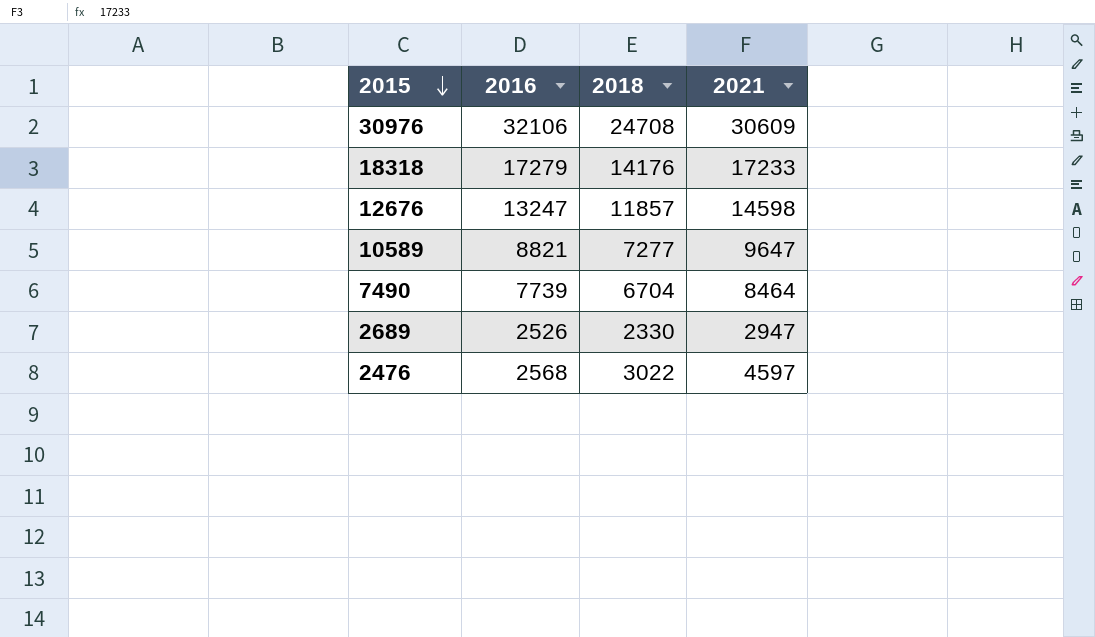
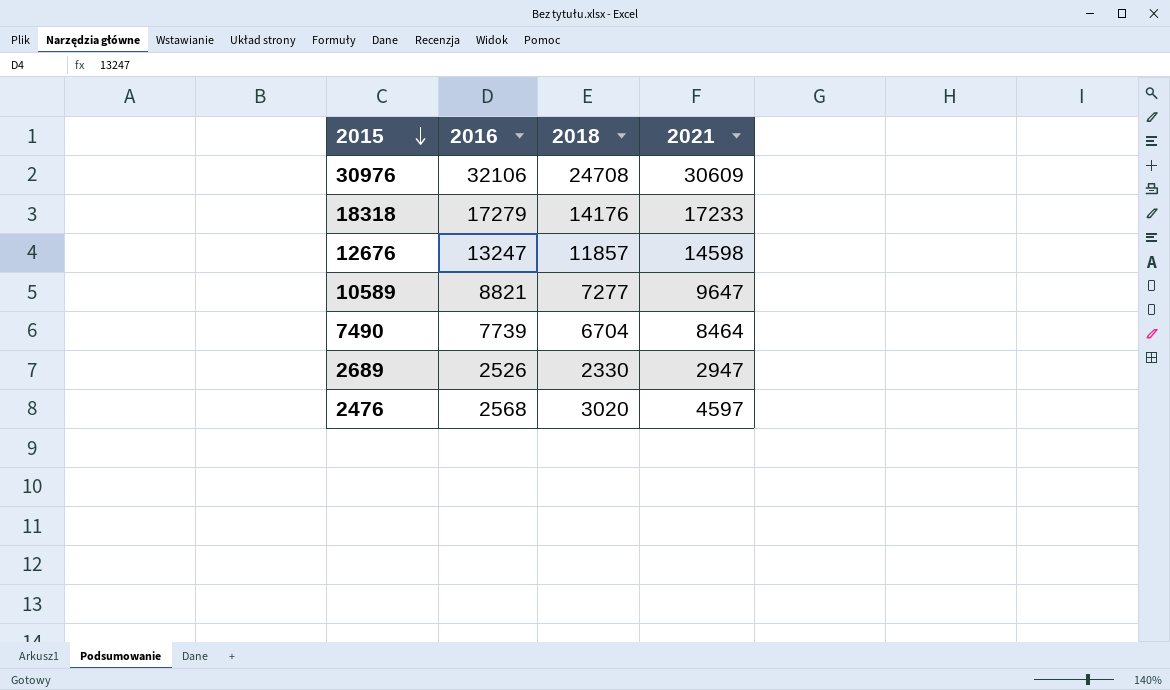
2476 | 2018: 3022 -> 3020

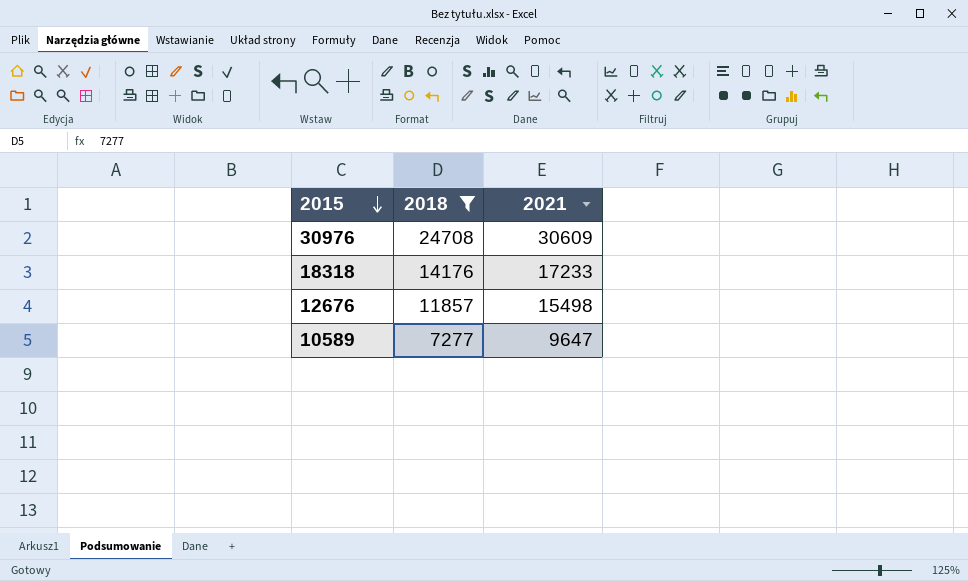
filter: none -> 2018 >= 7277
column 2016 | position: 2 -> none
12676 | 2021: 14598 -> 15498

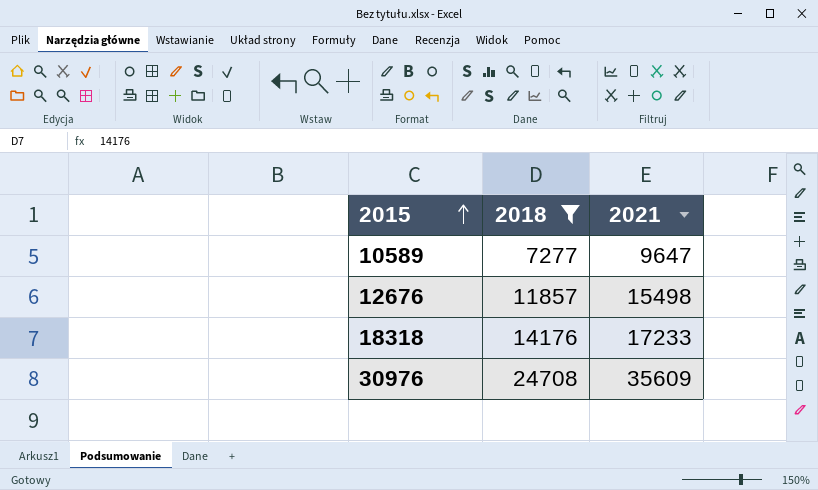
row order: 2015 descending -> 2015 ascending
30976 | 2021: 30609 -> 35609

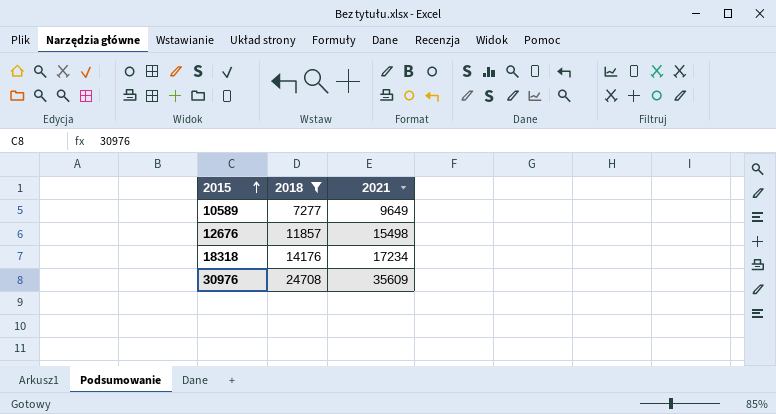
10589 | 2021: 9647 -> 9649
18318 | 2021: 17233 -> 17234

